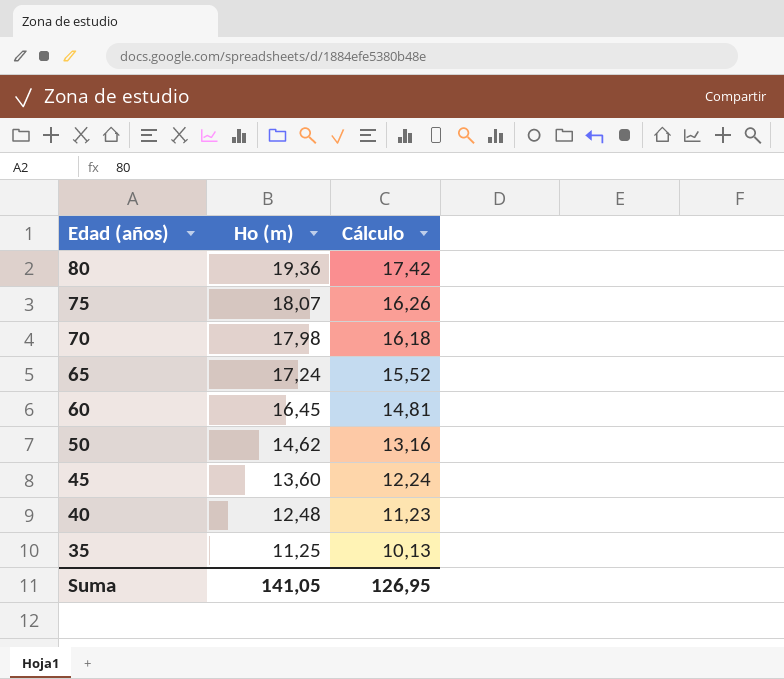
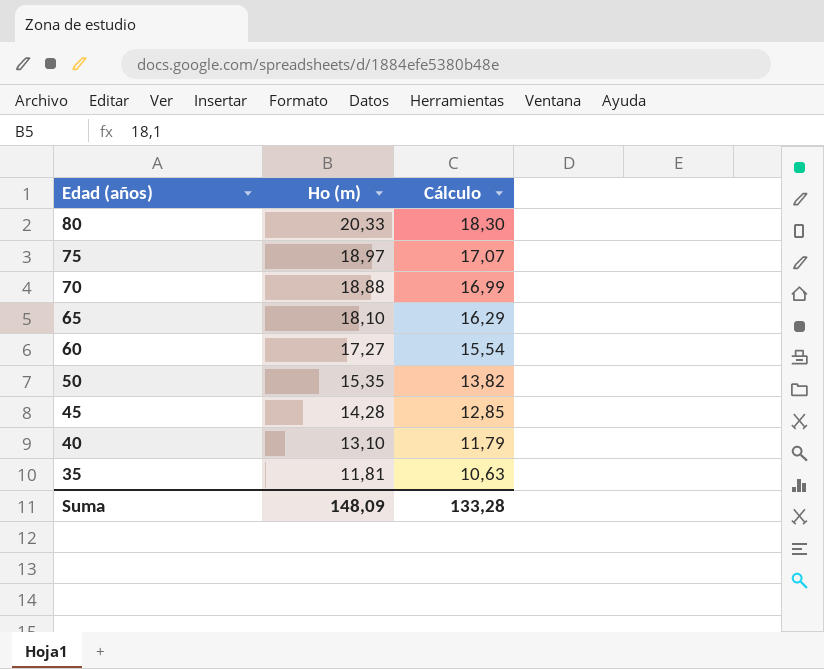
80 | Ho (m): 19,36 -> 20,33
80 | Cálculo: 17,42 -> 18,30
75 | Ho (m): 18,07 -> 18,97
75 | Cálculo: 16,26 -> 17,07
70 | Ho (m): 17,98 -> 18,88
70 | Cálculo: 16,18 -> 16,99
65 | Ho (m): 17,24 -> 18,10
65 | Cálculo: 15,52 -> 16,29
60 | Ho (m): 16,45 -> 17,27
60 | Cálculo: 14,81 -> 15,54
50 | Ho (m): 14,62 -> 15,35
50 | Cálculo: 13,16 -> 13,82
45 | Ho (m): 13,60 -> 14,28
45 | Cálculo: 12,24 -> 12,85
40 | Ho (m): 12,48 -> 13,10
40 | Cálculo: 11,23 -> 11,79
35 | Ho (m): 11,25 -> 11,81
35 | Cálculo: 10,13 -> 10,63
Suma | Ho (m): 141,05 -> 148,09
Suma | Cálculo: 126,95 -> 133,28

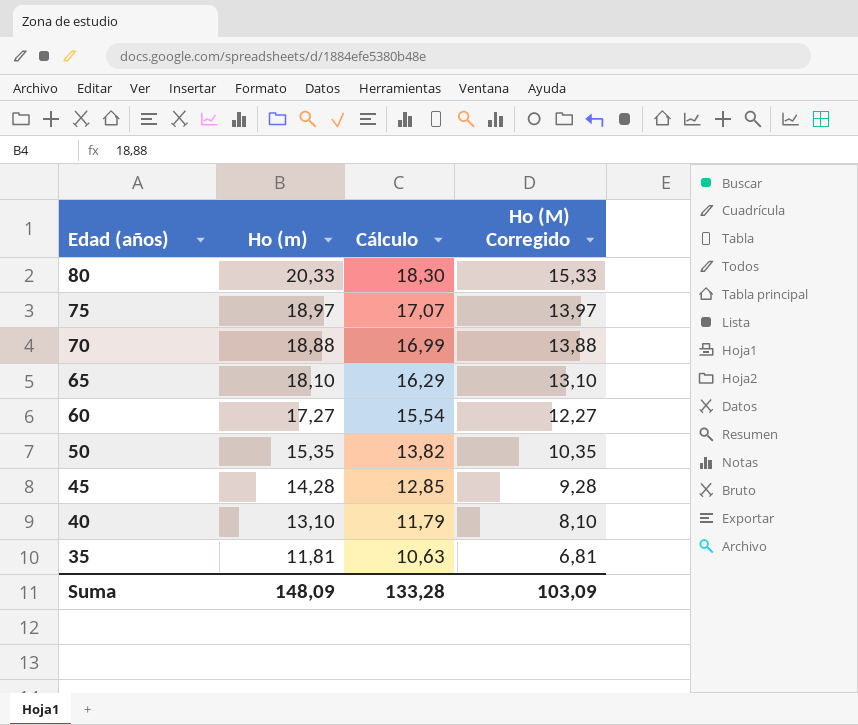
column Ho (M) Corregido | formula: none -> [Ho (m)] - 5

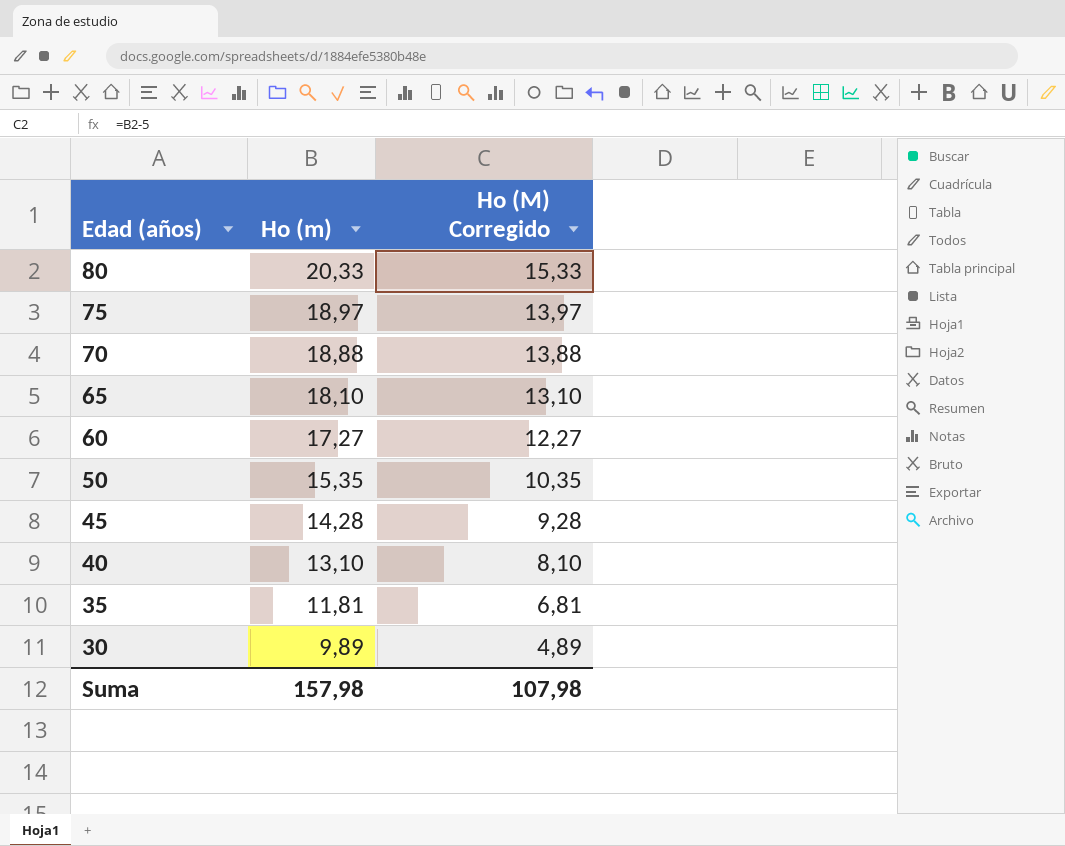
column Cálculo | formula: [Ho (m)] * 0,9 -> none
row 30: none -> 9,89 | 4,89
Suma | Ho (m): 148,09 -> 157,98
Suma | Ho (M) Corregido: 103,09 -> 107,98

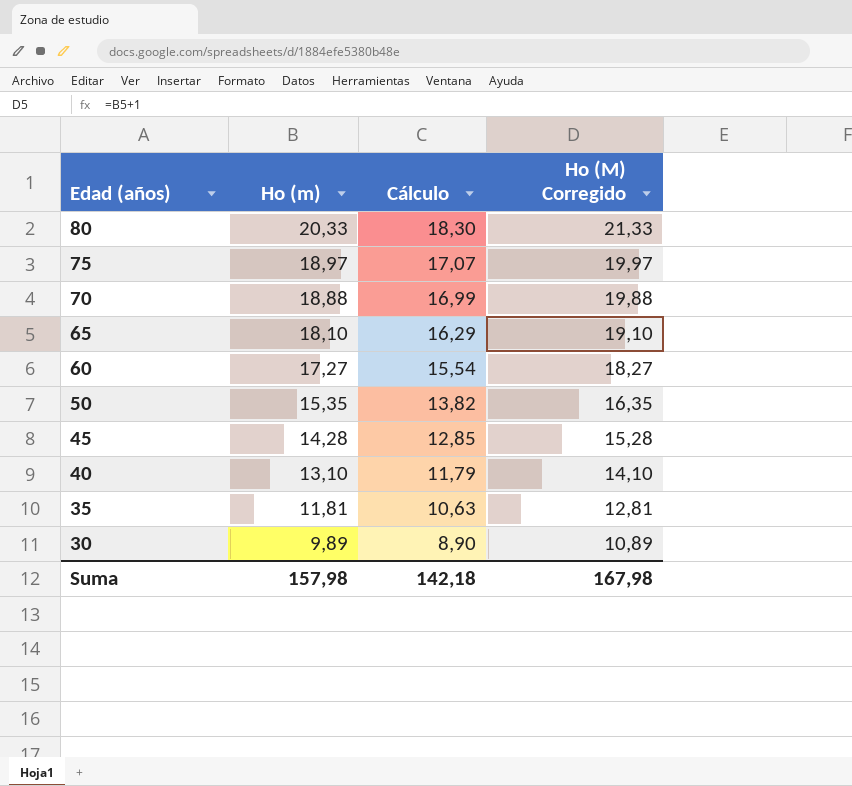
column Cálculo | formula: none -> [Ho (m)] * 0,9
column Ho (M) Corregido | formula: [Ho (m)] - 5 -> [Ho (m)] + 1
Suma | Ho (M) Corregido: 107,98 -> 167,98

